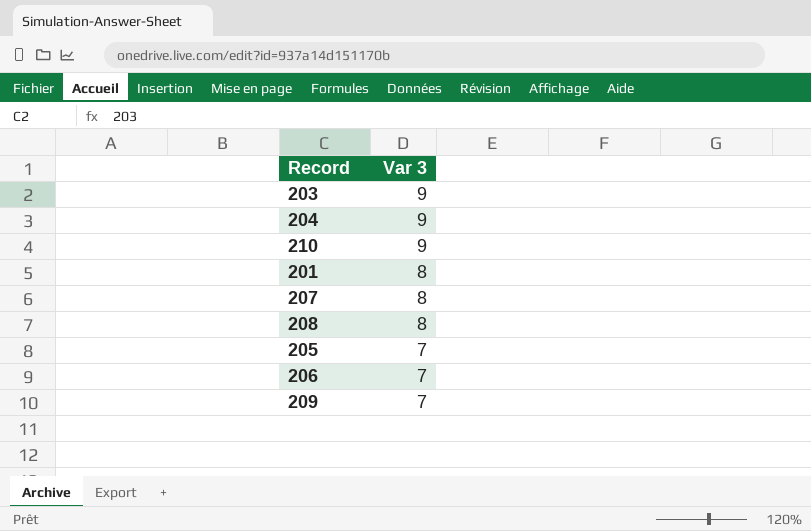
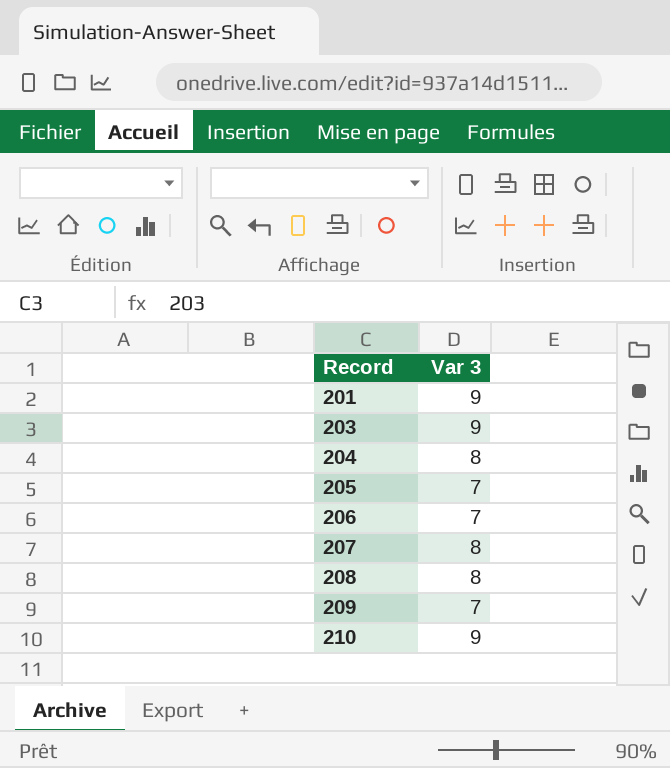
row order: Var 3 descending -> Record ascending
201 | Var 3: 8 -> 9
204 | Var 3: 9 -> 8

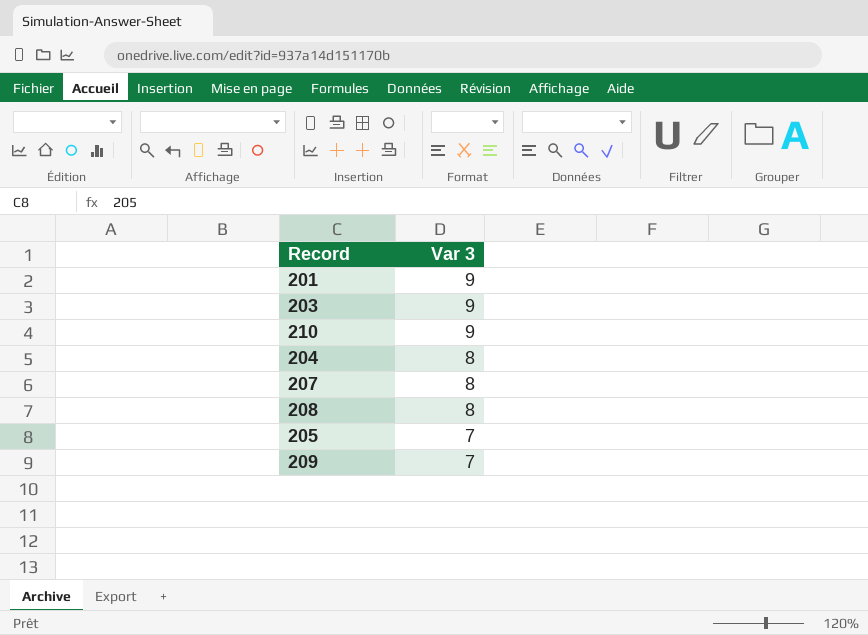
row order: Record ascending -> Var 3 descending
row 206: 7 -> none

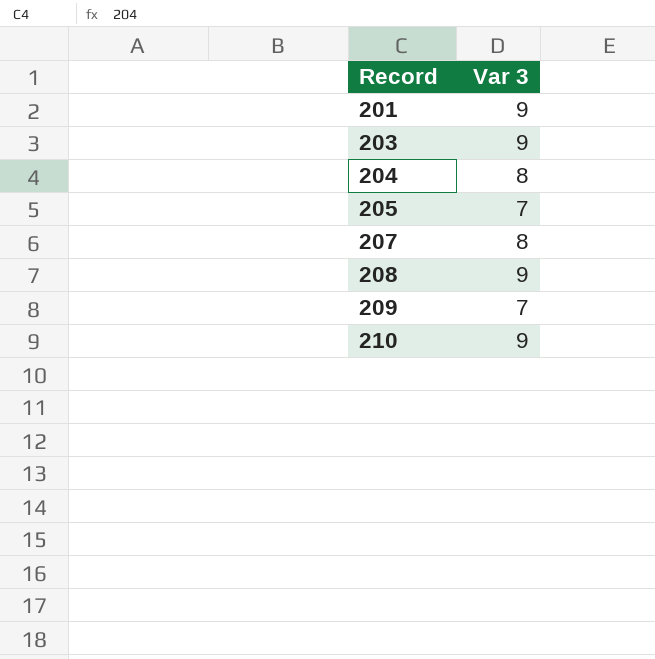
row order: Var 3 descending -> Record ascending
208 | Var 3: 8 -> 9

